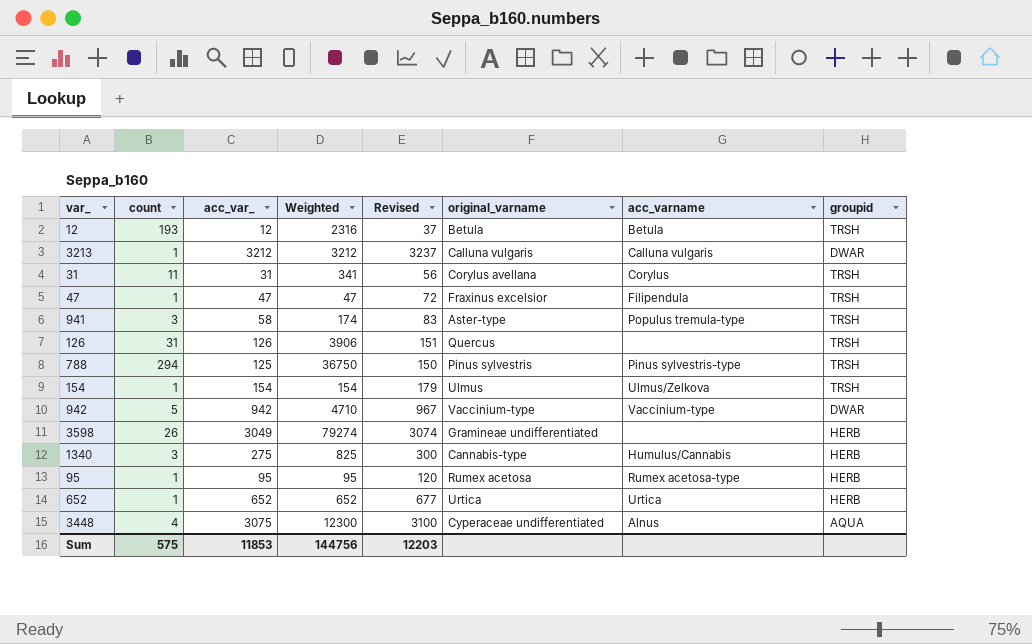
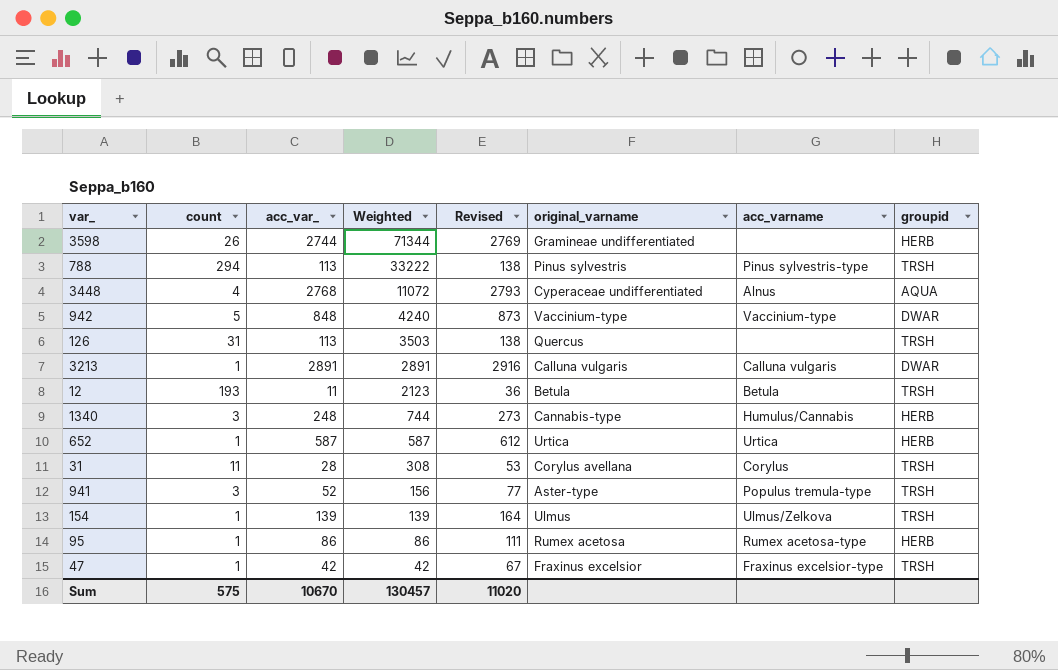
row order: none -> Weighted descending
3598 | acc_var_: 3049 -> 2744
3598 | Weighted: 79274 -> 71344
3598 | Revised: 3074 -> 2769
788 | acc_var_: 125 -> 113
788 | Weighted: 36750 -> 33222
788 | Revised: 150 -> 138
3448 | acc_var_: 3075 -> 2768
3448 | Weighted: 12300 -> 11072
3448 | Revised: 3100 -> 2793
942 | acc_var_: 942 -> 848
942 | Weighted: 4710 -> 4240
942 | Revised: 967 -> 873
126 | acc_var_: 126 -> 113
126 | Weighted: 3906 -> 3503
126 | Revised: 151 -> 138
3213 | acc_var_: 3212 -> 2891
3213 | Weighted: 3212 -> 2891
3213 | Revised: 3237 -> 2916
12 | acc_var_: 12 -> 11
12 | Weighted: 2316 -> 2123
12 | Revised: 37 -> 36
1340 | acc_var_: 275 -> 248
1340 | Weighted: 825 -> 744
1340 | Revised: 300 -> 273
652 | acc_var_: 652 -> 587
652 | Weighted: 652 -> 587
652 | Revised: 677 -> 612
31 | acc_var_: 31 -> 28
31 | Weighted: 341 -> 308
31 | Revised: 56 -> 53
941 | acc_var_: 58 -> 52
941 | Weighted: 174 -> 156
941 | Revised: 83 -> 77
154 | acc_var_: 154 -> 139
154 | Weighted: 154 -> 139
154 | Revised: 179 -> 164
95 | acc_var_: 95 -> 86
95 | Weighted: 95 -> 86
95 | Revised: 120 -> 111
47 | acc_var_: 47 -> 42
47 | Weighted: 47 -> 42
47 | Revised: 72 -> 67
47 | acc_varname: Filipendula -> Fraxinus excelsior-type
Sum | acc_var_: 11853 -> 10670
Sum | Weighted: 144756 -> 130457
Sum | Revised: 12203 -> 11020

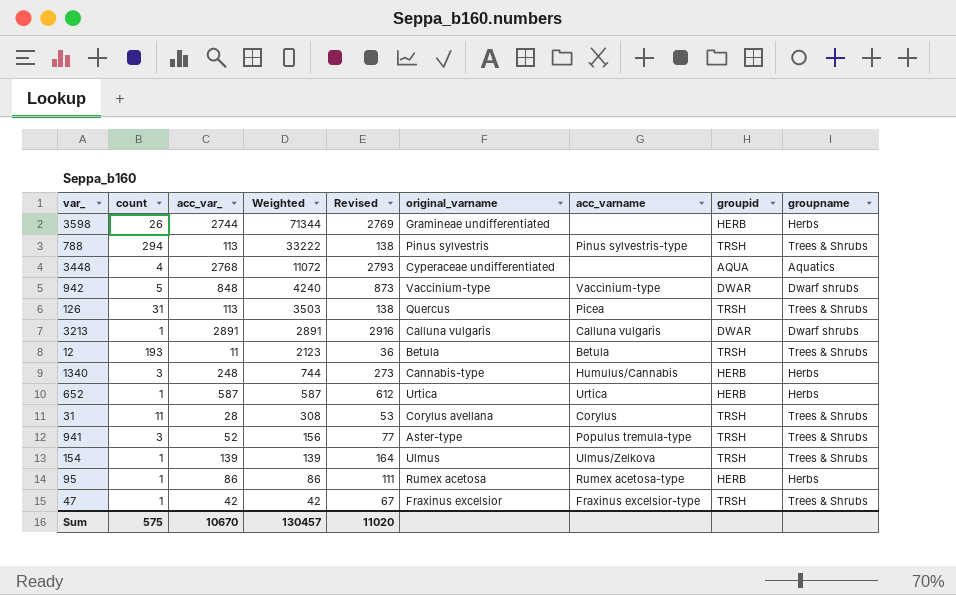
column groupname | position: none -> 9
3448 | acc_varname: Alnus -> none
126 | acc_varname: none -> Picea

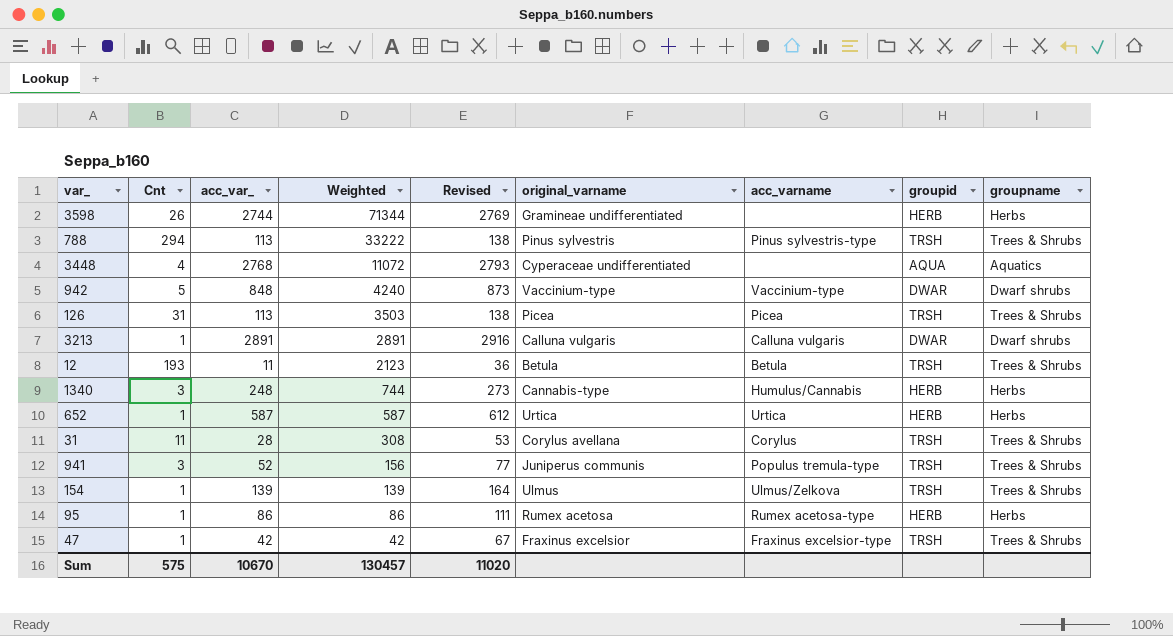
column name: count -> Cnt
126 | original_varname: Quercus -> Picea
941 | original_varname: Aster-type -> Juniperus communis

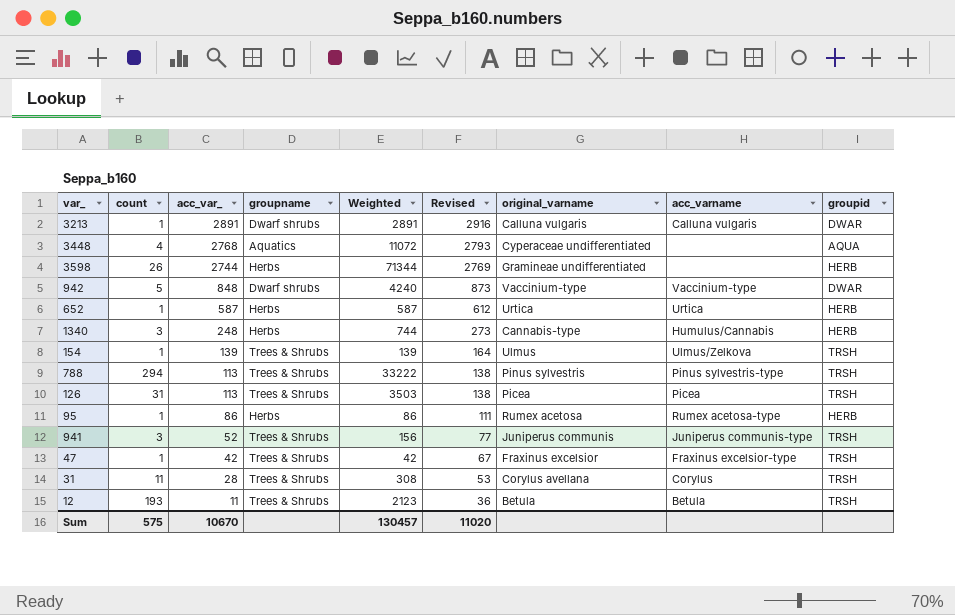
row order: Weighted descending -> acc_var_ descending
column name: Cnt -> count
column groupname | position: 9 -> 4
941 | acc_varname: Populus tremula-type -> Juniperus communis-type

